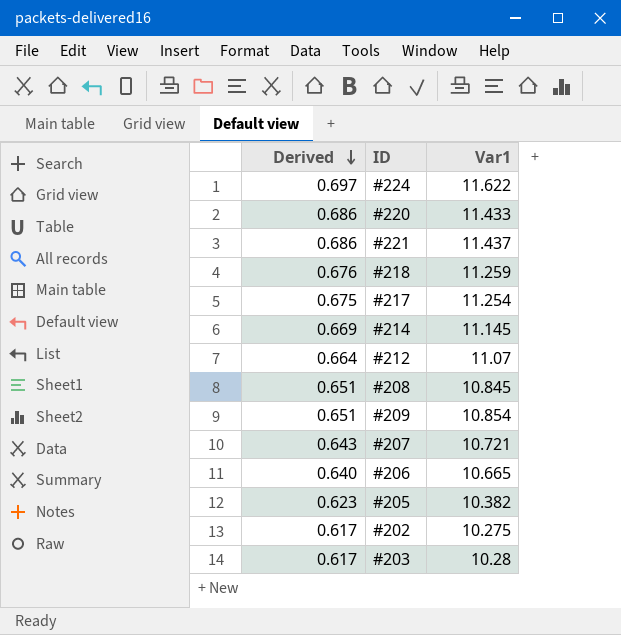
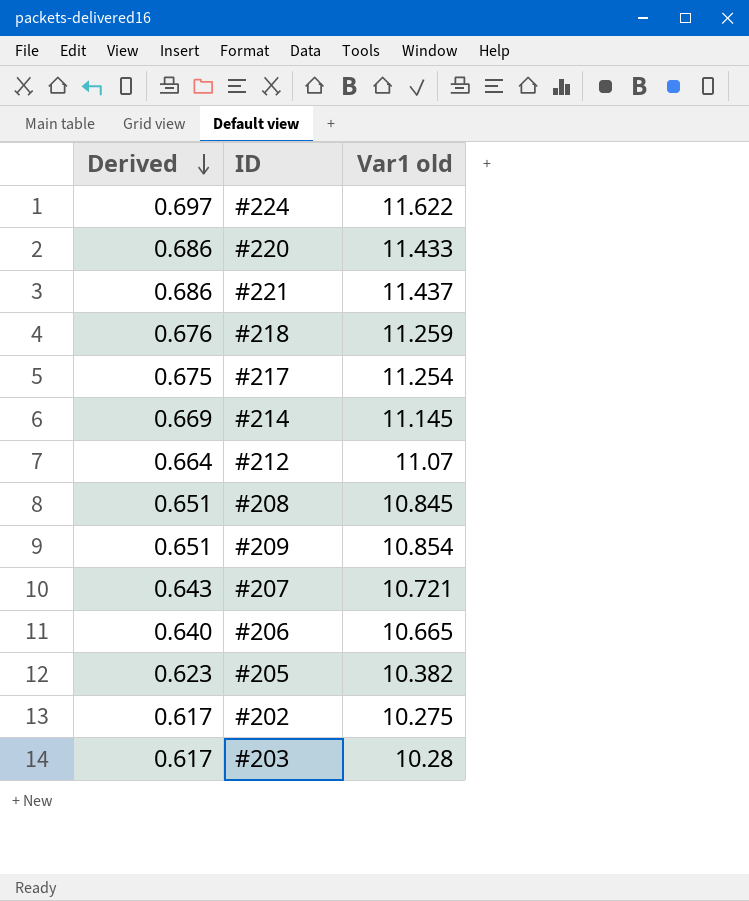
column name: Var1 -> Var1 old

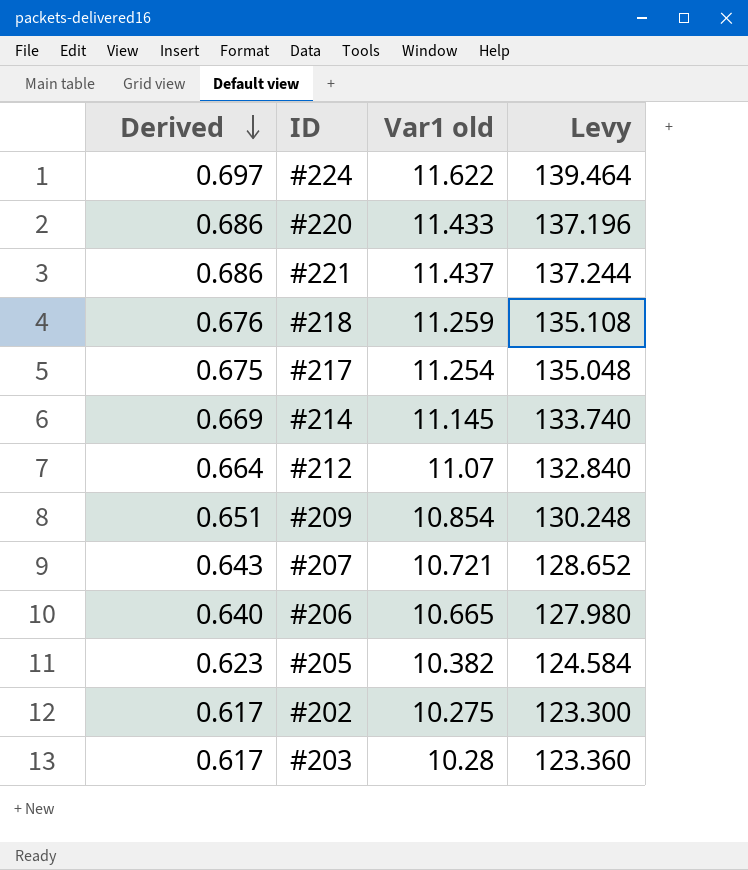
column Levy | formula: none -> [Var1 old] * 12
row #208: 0.651 | 10.845 -> none

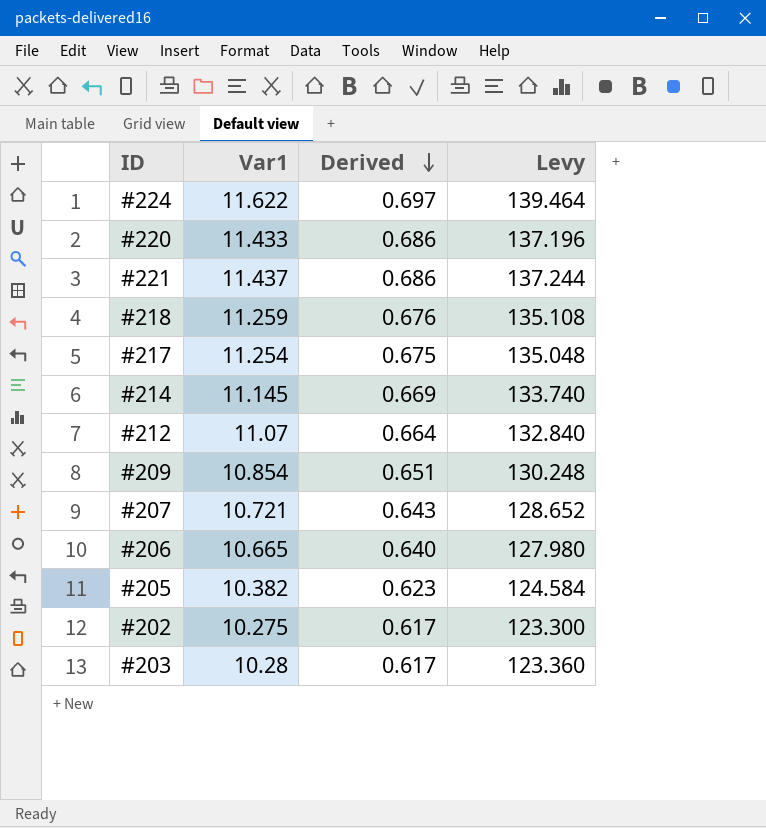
column name: Var1 old -> Var1
column Derived | position: 1 -> 3

